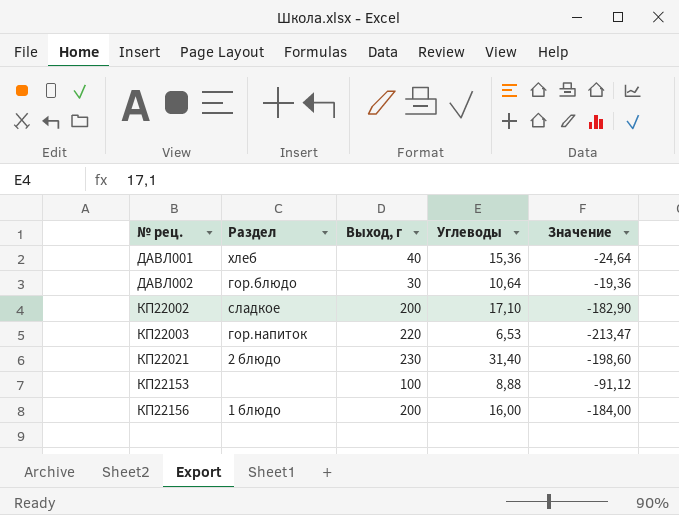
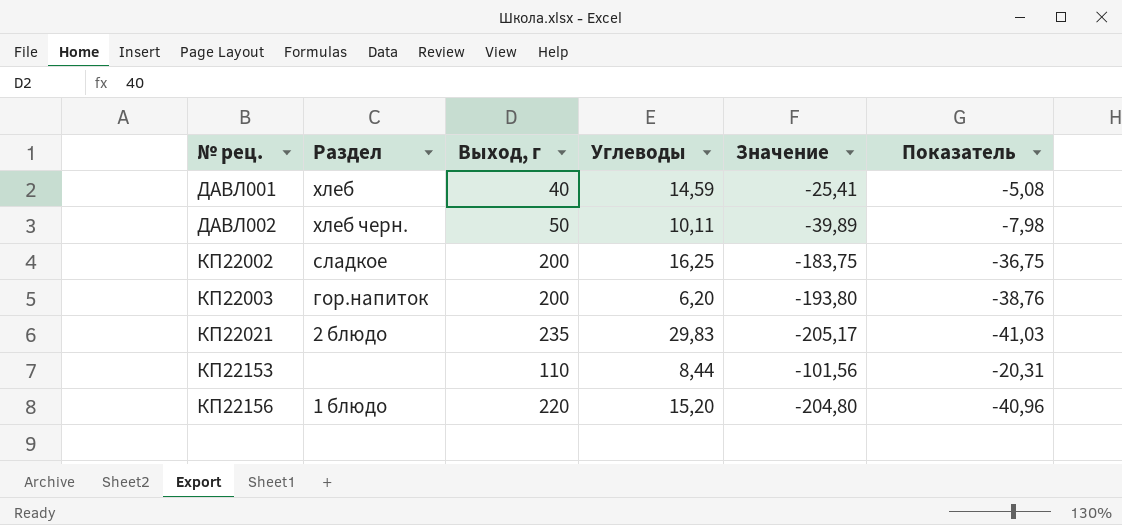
column Показатель | formula: none -> [Значение] * 0,2
ДАВЛ001 | Углеводы: 15,36 -> 14,59
ДАВЛ001 | Значение: -24,64 -> -25,41
ДАВЛ002 | Раздел: гор.блюдо -> хлеб черн.
ДАВЛ002 | Выход, г: 30 -> 50
ДАВЛ002 | Углеводы: 10,64 -> 10,11
ДАВЛ002 | Значение: -19,36 -> -39,89
КП22002 | Углеводы: 17,10 -> 16,25
КП22002 | Значение: -182,90 -> -183,75
КП22003 | Выход, г: 220 -> 200
КП22003 | Углеводы: 6,53 -> 6,20
КП22003 | Значение: -213,47 -> -193,80
КП22021 | Выход, г: 230 -> 235
КП22021 | Углеводы: 31,40 -> 29,83
КП22021 | Значение: -198,60 -> -205,17
КП22153 | Выход, г: 100 -> 110
КП22153 | Углеводы: 8,88 -> 8,44
КП22153 | Значение: -91,12 -> -101,56
КП22156 | Выход, г: 200 -> 220
КП22156 | Углеводы: 16,00 -> 15,20
КП22156 | Значение: -184,00 -> -204,80

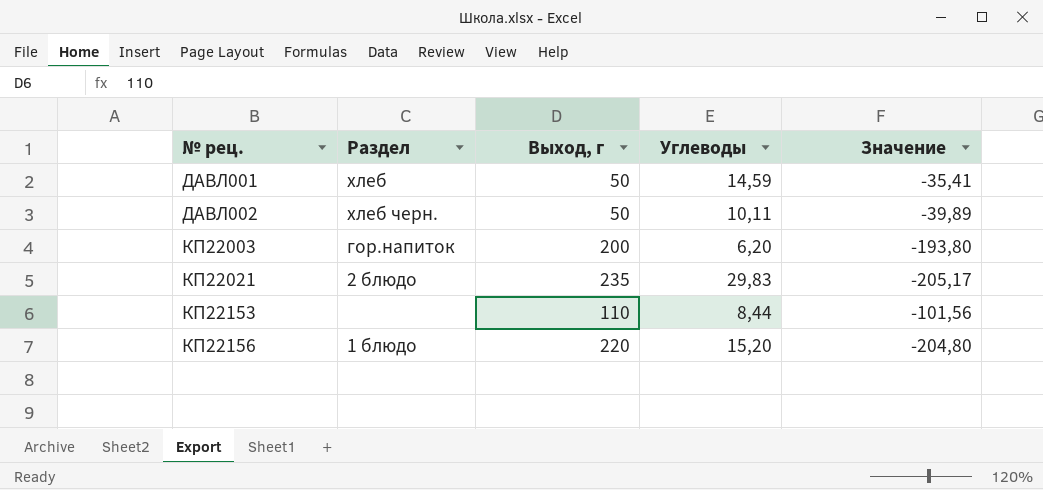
column Показатель | formula: [Значение] * 0,2 -> none
row КП22002: сладкое | 200 | 16,25 | -183,75 | -36,75 -> none
ДАВЛ001 | Выход, г: 40 -> 50
ДАВЛ001 | Значение: -25,41 -> -35,41

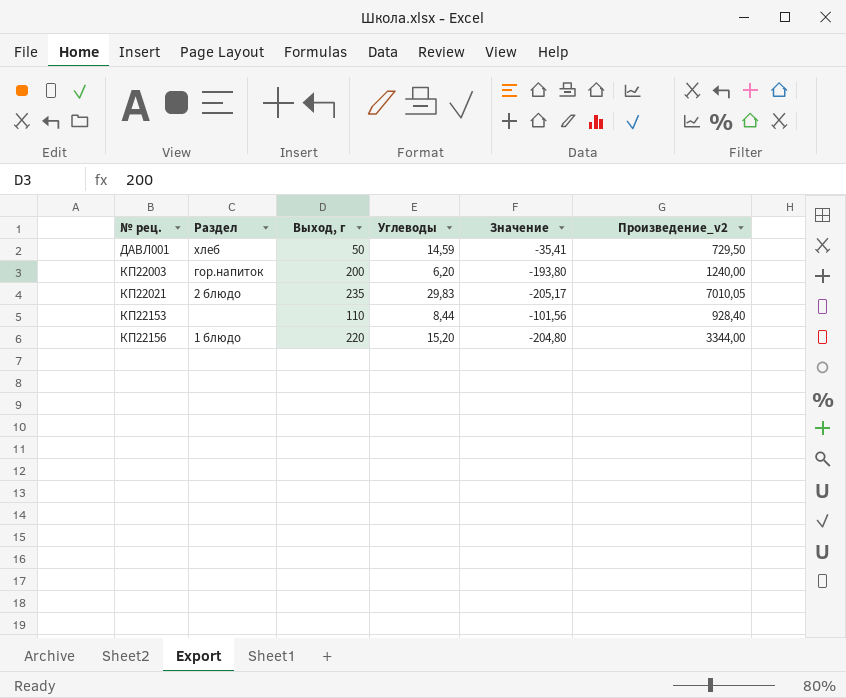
column Произведение_v2 | formula: none -> [Выход, г] * [Углеводы]
row ДАВЛ002: хлеб черн. | 50 | 10,11 | -39,89 -> none

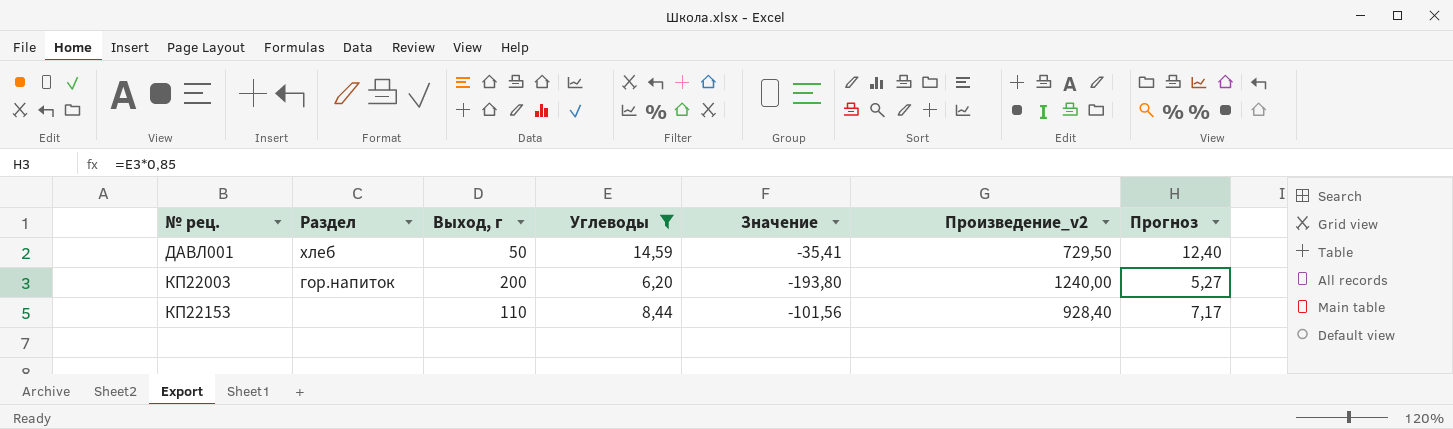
filter: none -> Углеводы <= 14,59
column Прогноз | formula: none -> [Углеводы] * 0,85

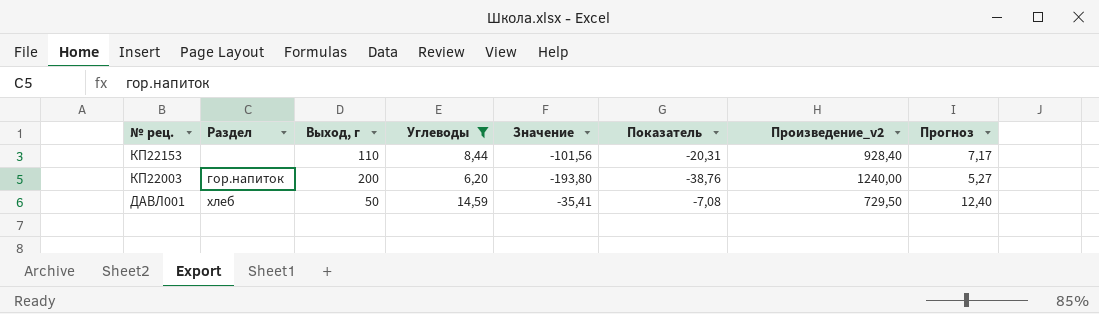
row order: № рец. ascending -> № рец. descending
column Показатель | formula: none -> [Значение] * 0,2

